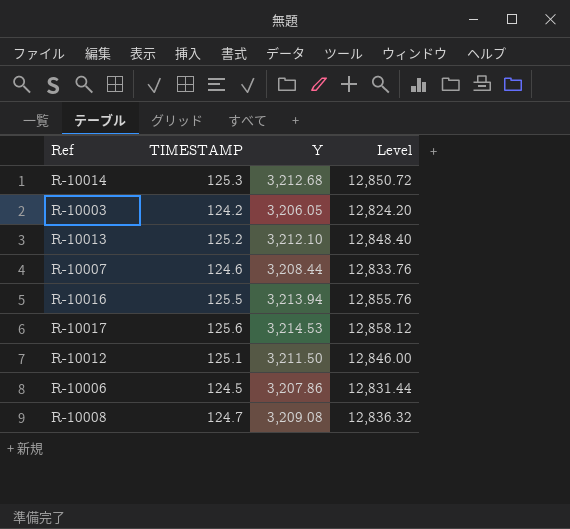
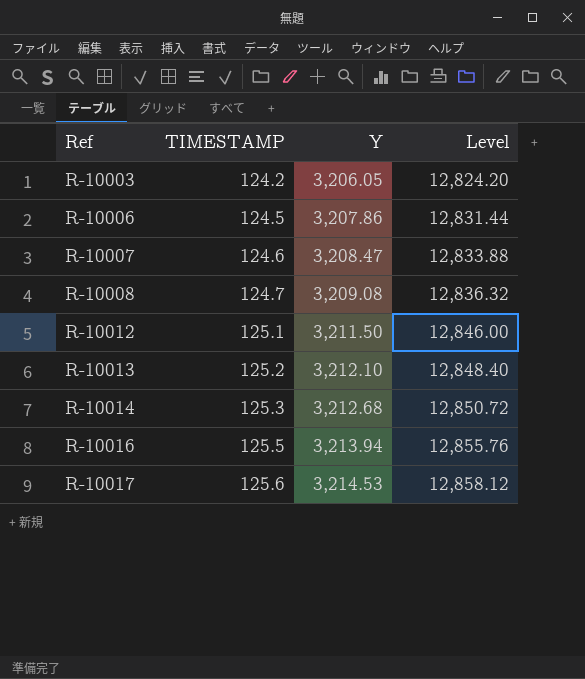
row order: none -> Ref ascending
R-10007 | Y: 3,208.44 -> 3,208.47
R-10007 | Level: 12,833.76 -> 12,833.88

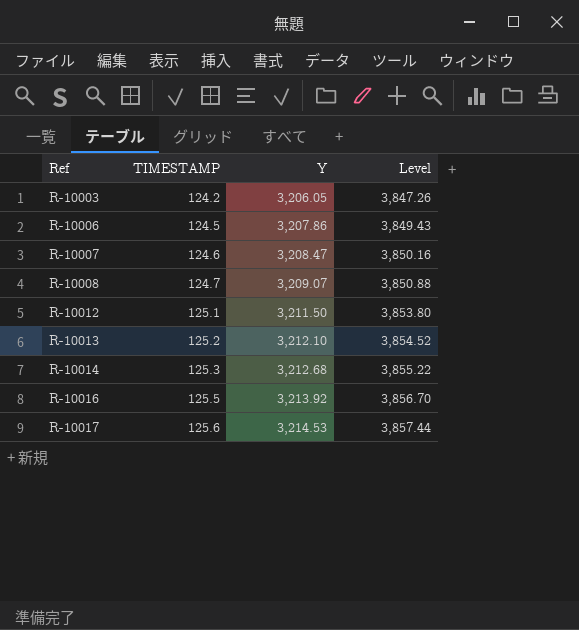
column Level | formula: [Y] * 4 -> [Y] * 1.2
R-10008 | Y: 3,209.08 -> 3,209.07
R-10016 | Y: 3,213.94 -> 3,213.92

